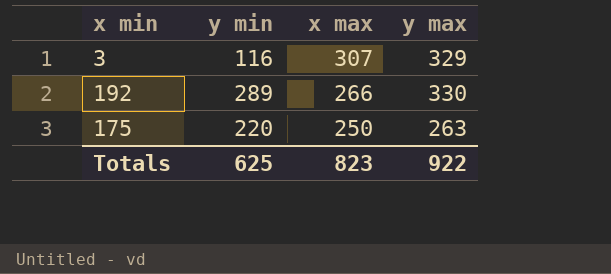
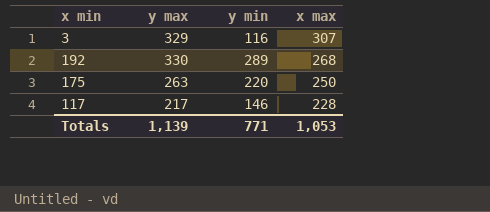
column y max | position: 4 -> 2
192 | x max: 266 -> 268
row 117: none -> 217 | 146 | 228
Totals | y max: 922 -> 1,139
Totals | y min: 625 -> 771
Totals | x max: 823 -> 1,053

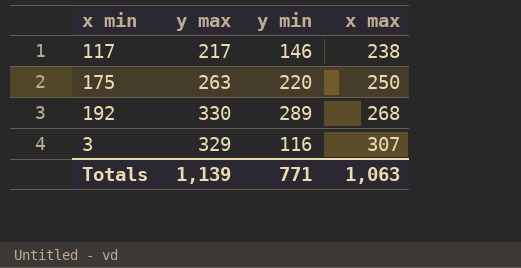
row order: x max descending -> x max ascending
117 | x max: 228 -> 238
Totals | x max: 1,053 -> 1,063

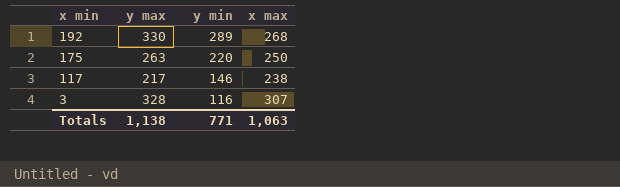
row order: x max ascending -> x min descending
3 | y max: 329 -> 328
Totals | y max: 1,139 -> 1,138

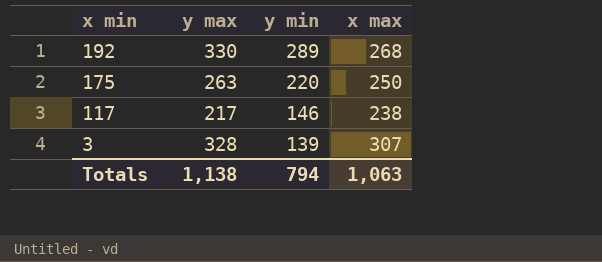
3 | y min: 116 -> 139
Totals | y min: 771 -> 794

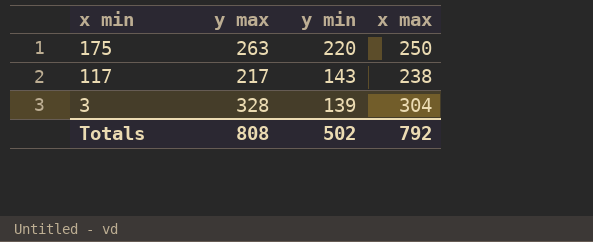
row 192: 330 | 289 | 268 -> none
117 | y min: 146 -> 143
3 | x max: 307 -> 304
Totals | y max: 1,138 -> 808
Totals | y min: 794 -> 502
Totals | x max: 1,063 -> 792

